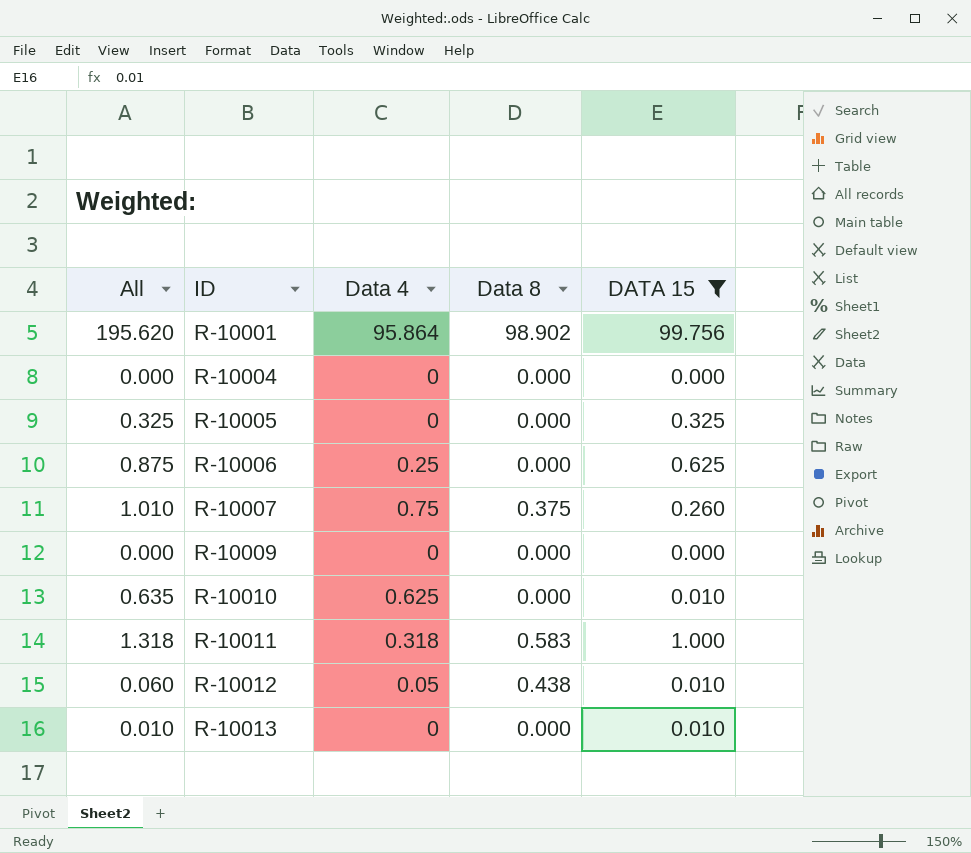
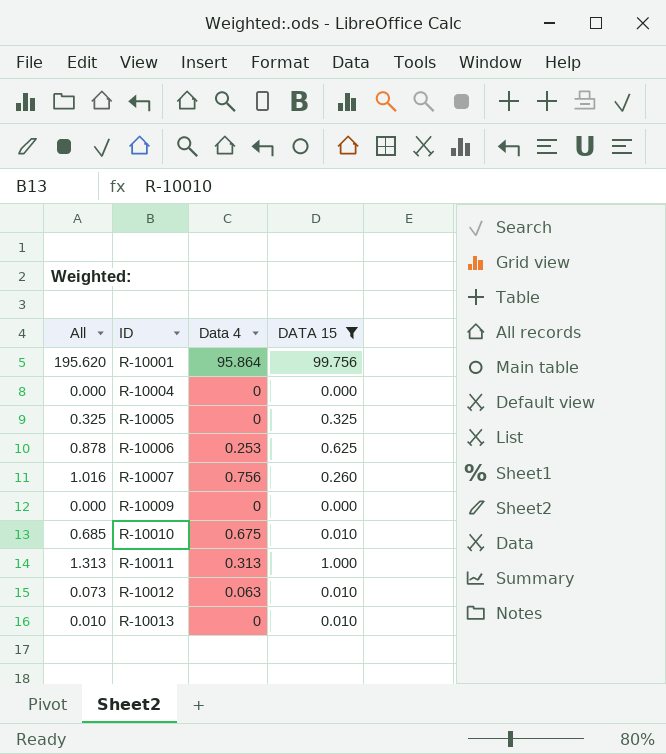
column Data 8 | position: 4 -> none
R-10006 | All: 0.875 -> 0.878
R-10006 | Data 4: 0.25 -> 0.253
R-10007 | All: 1.010 -> 1.016
R-10007 | Data 4: 0.75 -> 0.756
R-10010 | All: 0.635 -> 0.685
R-10010 | Data 4: 0.625 -> 0.675
R-10011 | All: 1.318 -> 1.313
R-10011 | Data 4: 0.318 -> 0.313
R-10012 | All: 0.060 -> 0.073
R-10012 | Data 4: 0.05 -> 0.063

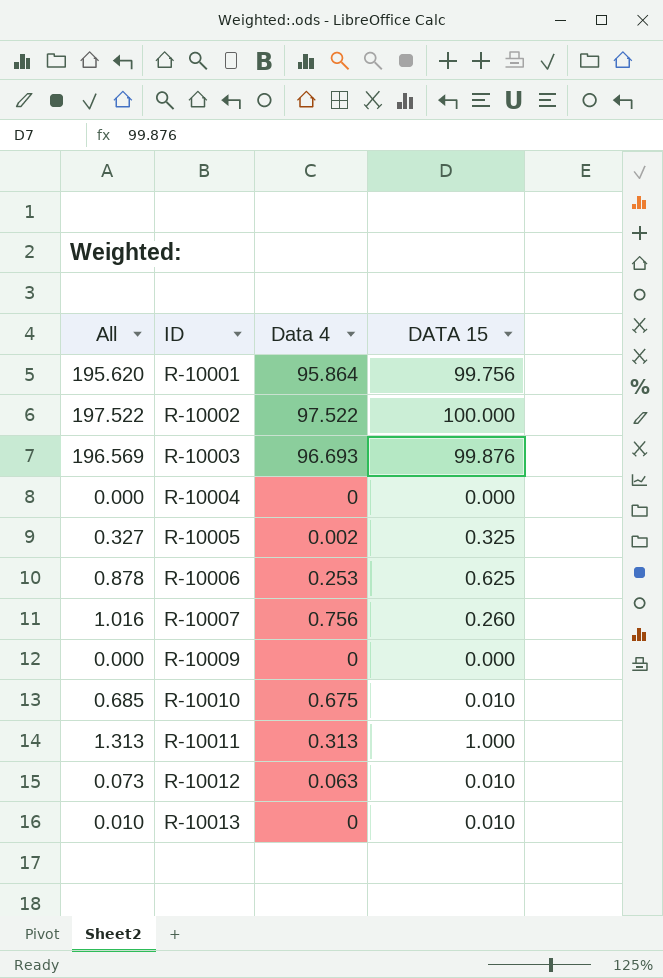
filter: DATA 15 <= 99.756 -> none
R-10005 | All: 0.325 -> 0.327
R-10005 | Data 4: 0 -> 0.002

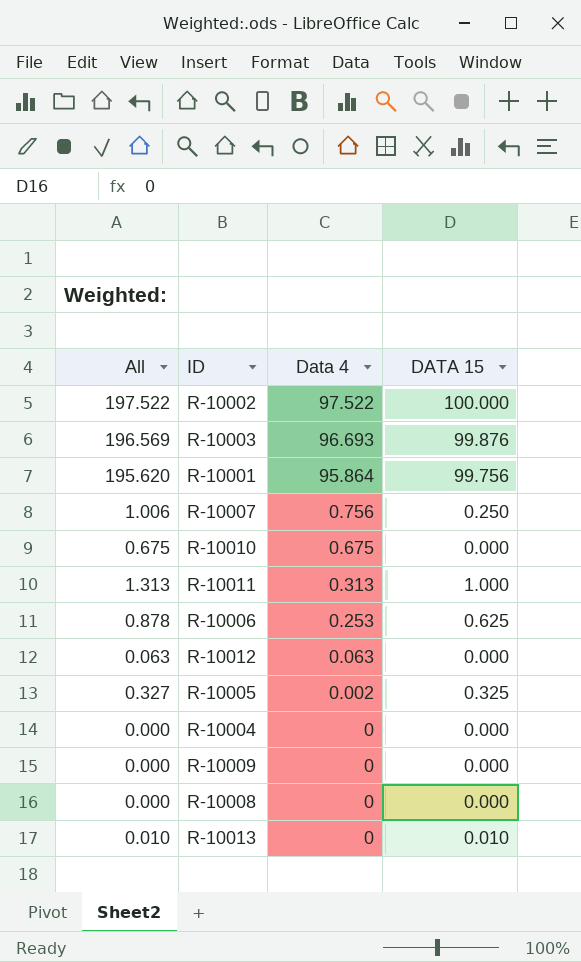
row order: ID ascending -> Data 4 descending
R-10007 | All: 1.016 -> 1.006
R-10007 | DATA 15: 0.260 -> 0.250
R-10010 | All: 0.685 -> 0.675
R-10010 | DATA 15: 0.010 -> 0.000
R-10012 | All: 0.073 -> 0.063
R-10012 | DATA 15: 0.010 -> 0.000
row R-10008: none -> 0.000 | 0 | 0.000

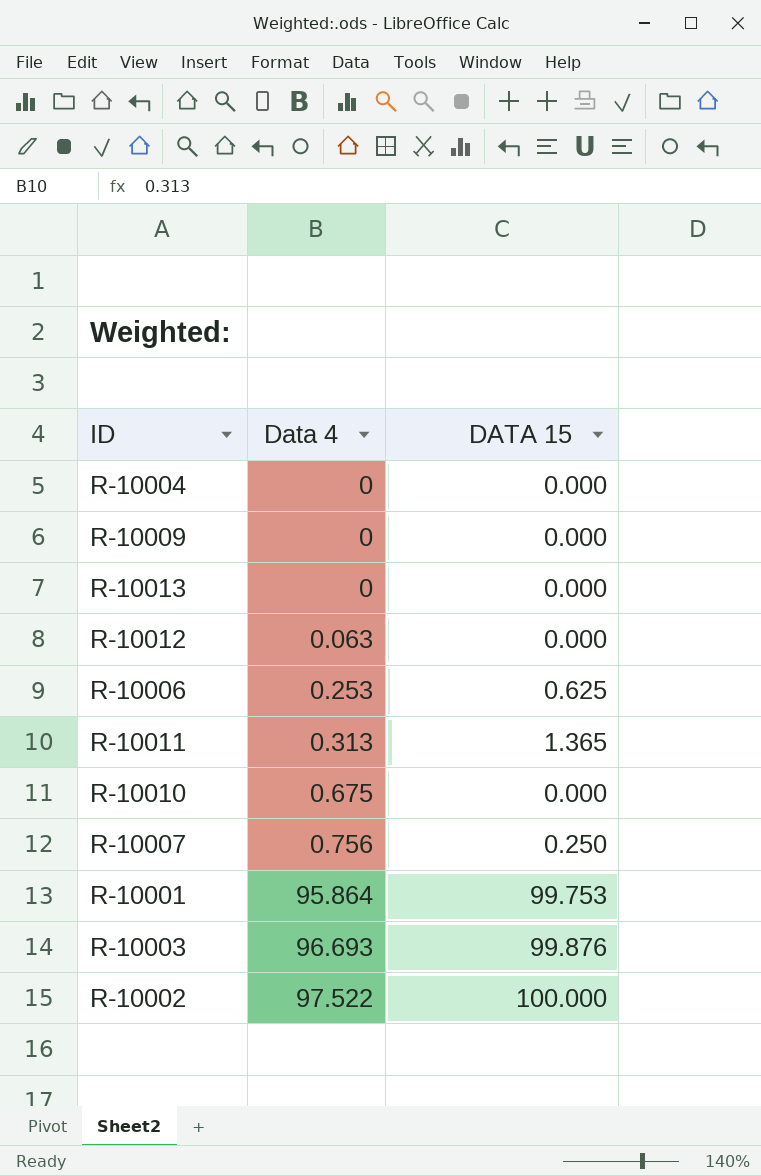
row order: Data 4 descending -> Data 4 ascending
column All | formula: [Data 4] + [DATA 15] -> none
row R-10005: 0.327 | 0.002 | 0.325 -> none
row R-10008: 0.000 | 0 | 0.000 -> none
R-10013 | DATA 15: 0.010 -> 0.000
R-10011 | DATA 15: 1.000 -> 1.365
R-10001 | DATA 15: 99.756 -> 99.753

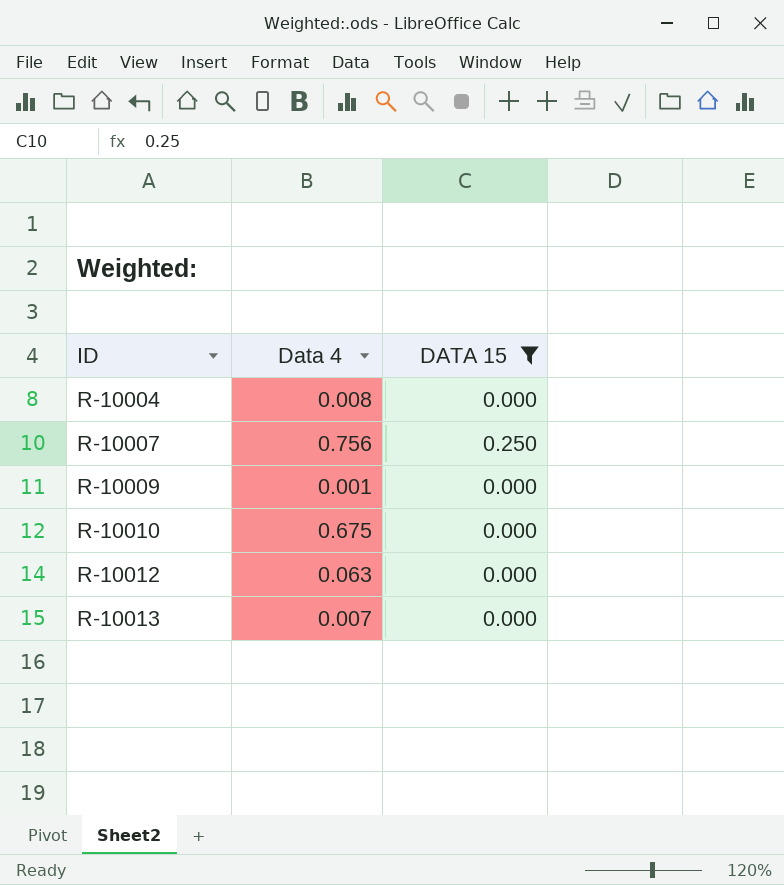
filter: none -> DATA 15 <= 0.250
row order: Data 4 ascending -> ID ascending
R-10004 | Data 4: 0 -> 0.008
R-10009 | Data 4: 0 -> 0.001
R-10013 | Data 4: 0 -> 0.007

